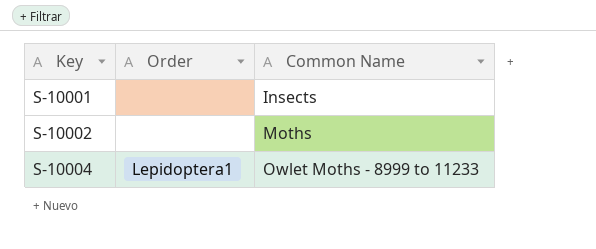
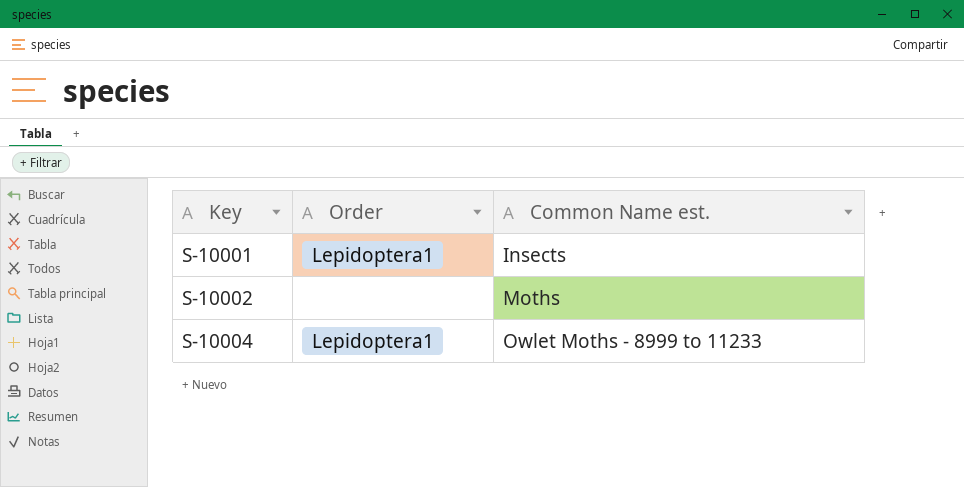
column name: Common Name -> Common Name est.
S-10001 | Order: none -> Lepidoptera1

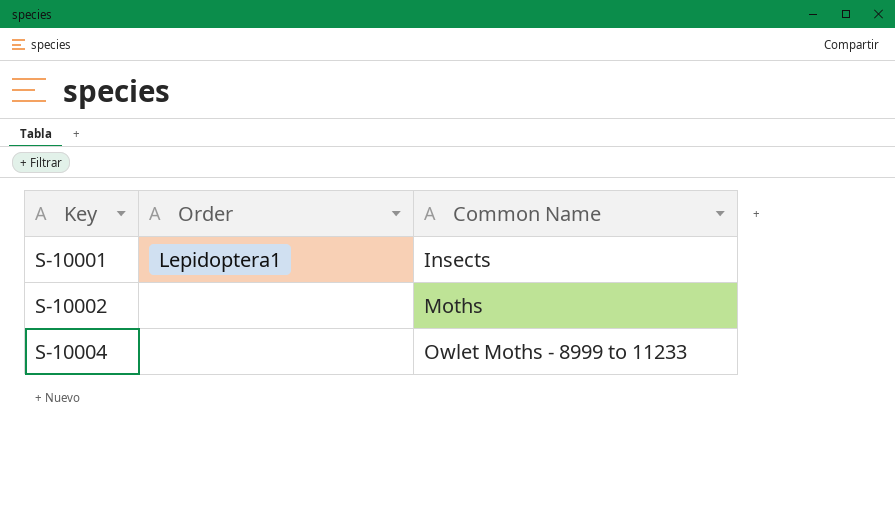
column name: Common Name est. -> Common Name
S-10004 | Order: Lepidoptera1 -> none

